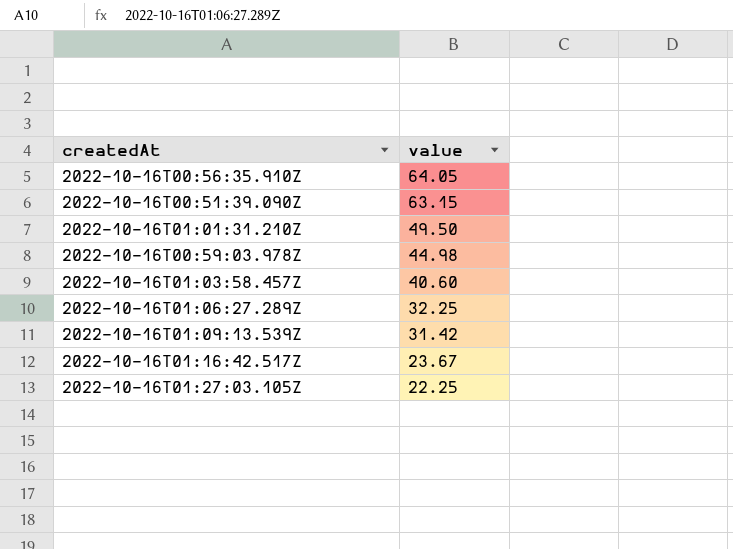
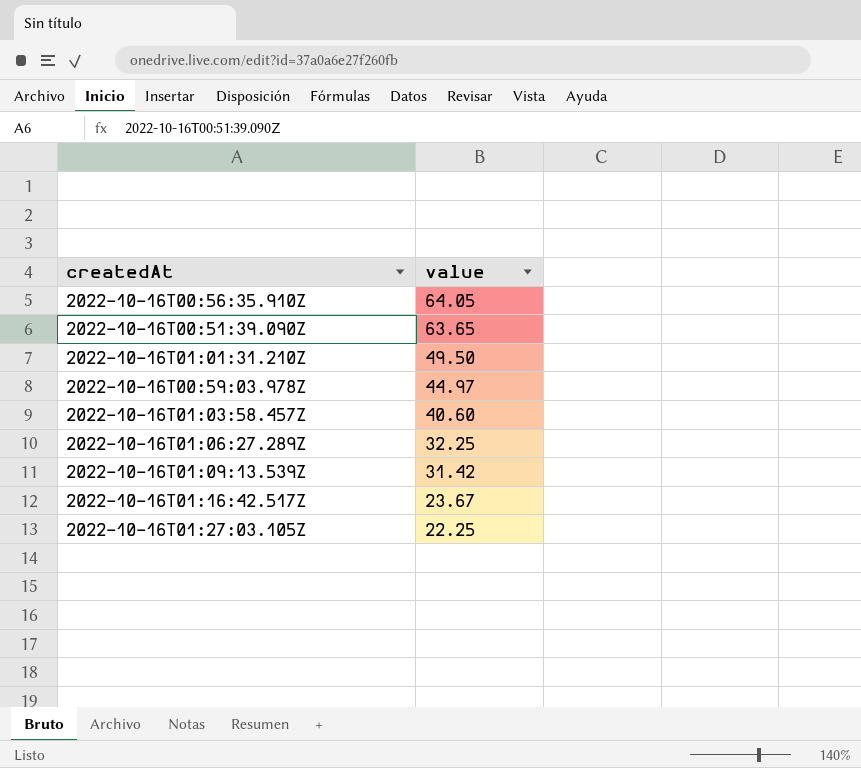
2022-10-16T00:51:39.090Z | value: 63.15 -> 63.65
2022-10-16T00:59:03.978Z | value: 44.98 -> 44.97

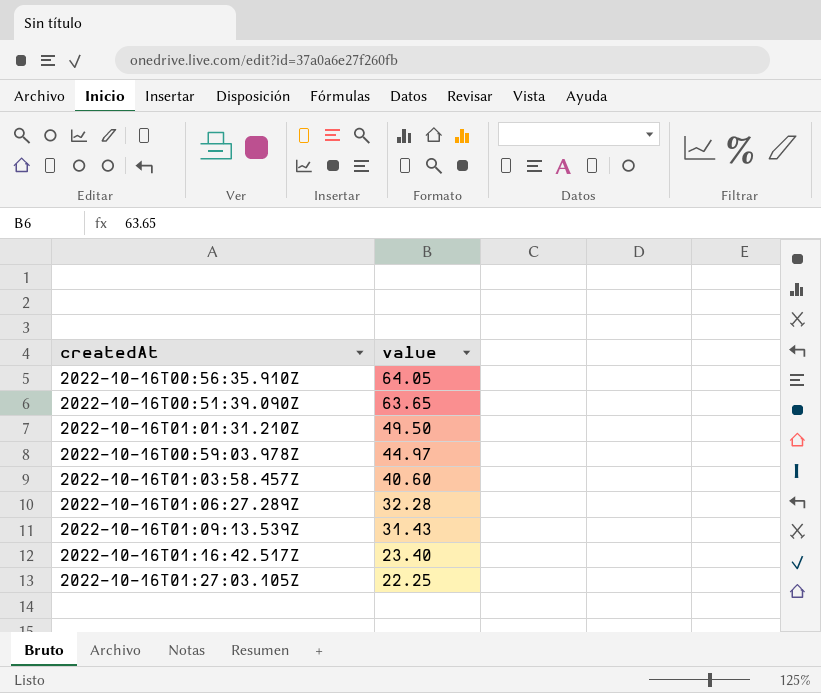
2022-10-16T01:06:27.289Z | value: 32.25 -> 32.28
2022-10-16T01:09:13.539Z | value: 31.42 -> 31.43
2022-10-16T01:16:42.517Z | value: 23.67 -> 23.40

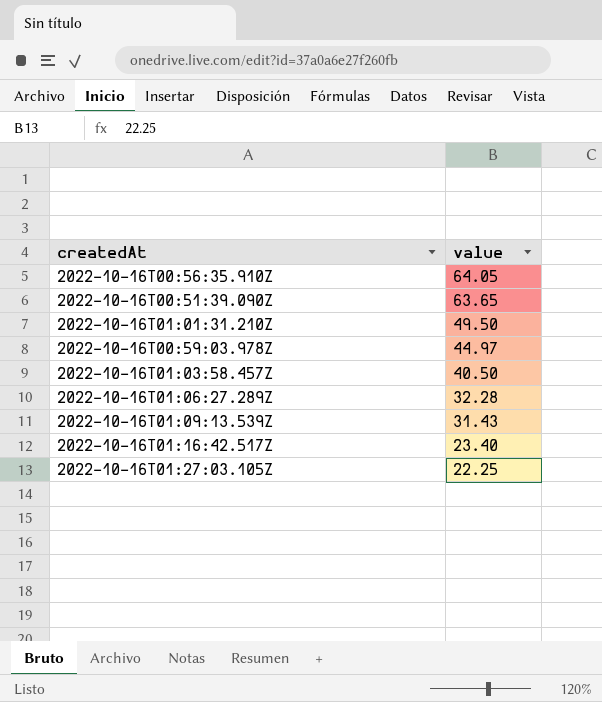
2022-10-16T01:03:58.457Z | value: 40.60 -> 40.50

